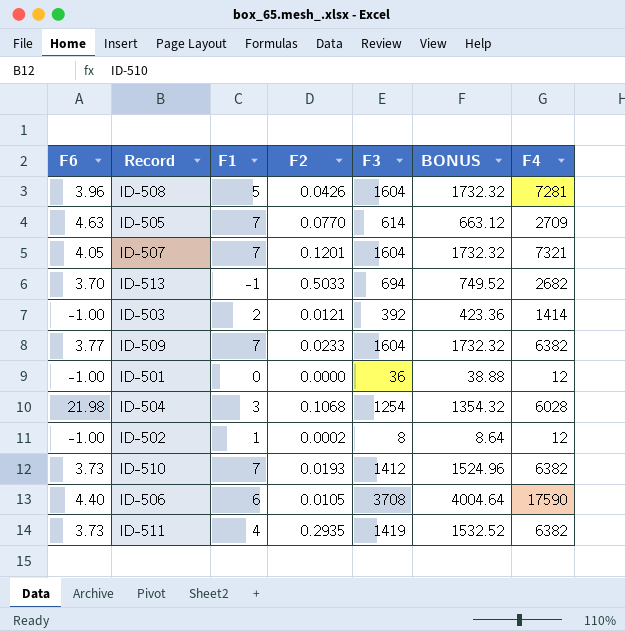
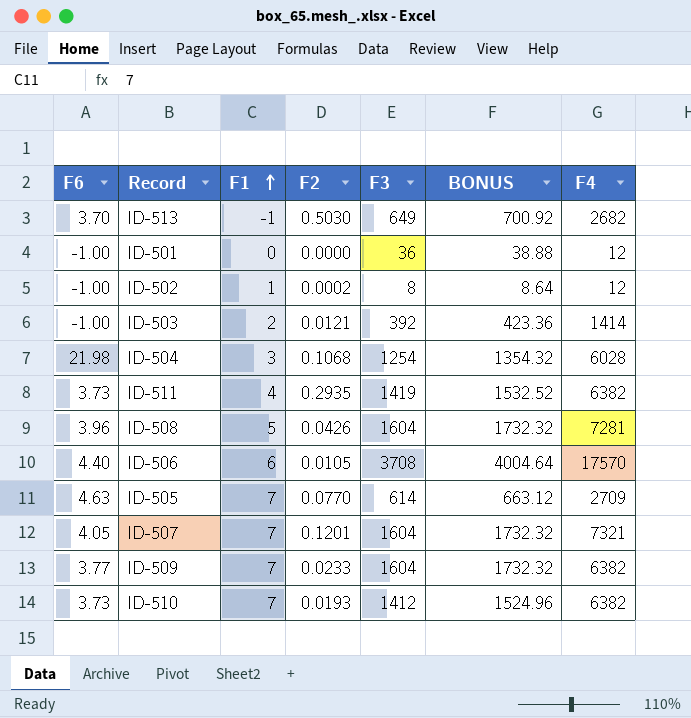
row order: none -> F1 ascending
ID-513 | F2: 0.5033 -> 0.5030
ID-513 | F3: 694 -> 649
ID-513 | BONUS: 749.52 -> 700.92
ID-506 | F4: 17590 -> 17570

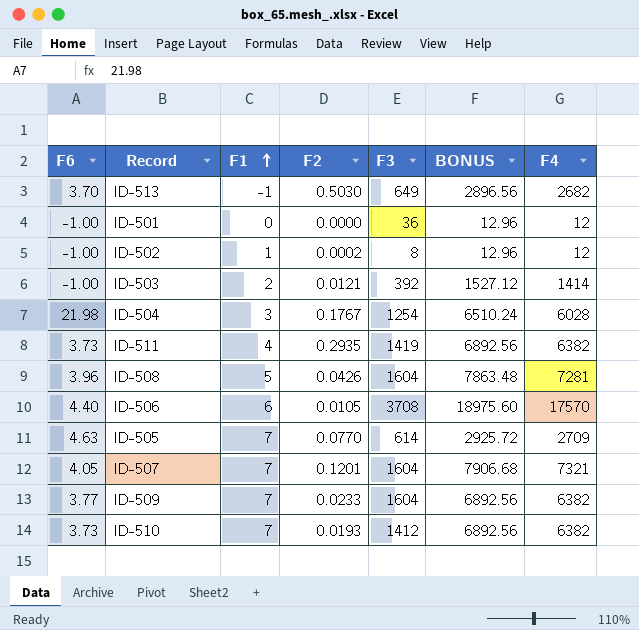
column BONUS | formula: [F3] * 1.08 -> [F4] * 1.08
ID-504 | F2: 0.1068 -> 0.1767

